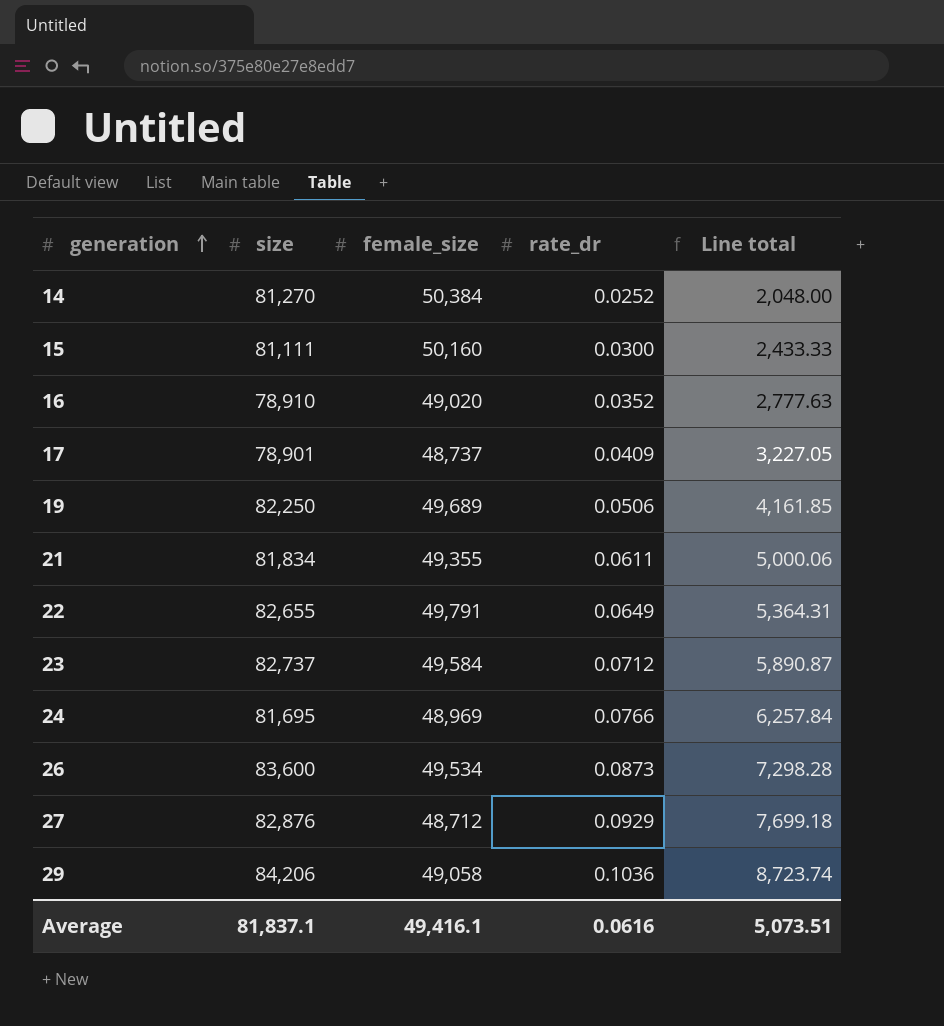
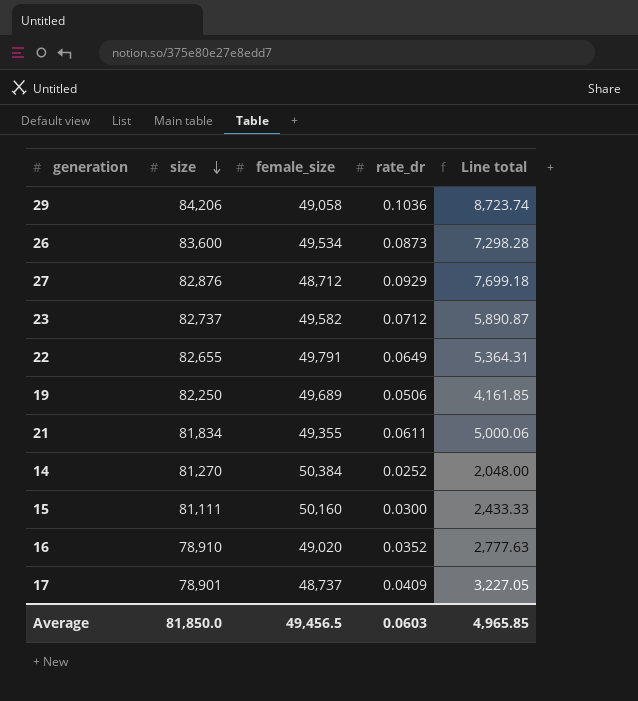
row order: generation ascending -> size descending
row 24: 81,695 | 48,969 | 0.0766 | 6,257.84 -> none
23 | female_size: 49,584 -> 49,582
Average | size: 81,837.1 -> 81,850.0
Average | female_size: 49,416.1 -> 49,456.5
Average | rate_dr: 0.0616 -> 0.0603
Average | Line total: 5,073.51 -> 4,965.85

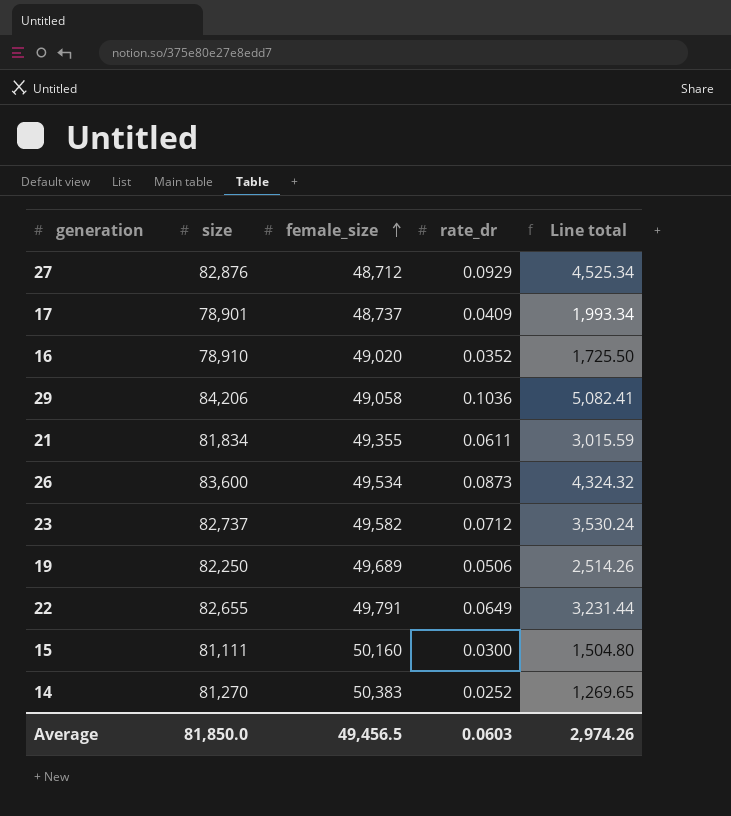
row order: size descending -> female_size ascending
column Line total | formula: [size] * [rate_dr] -> [female_size] * [rate_dr]
14 | female_size: 50,384 -> 50,383
Average | Line total: 4,965.85 -> 2,974.26

